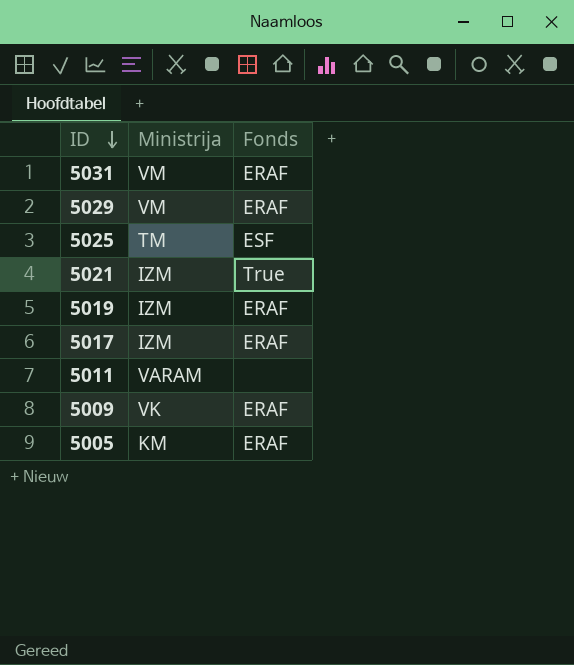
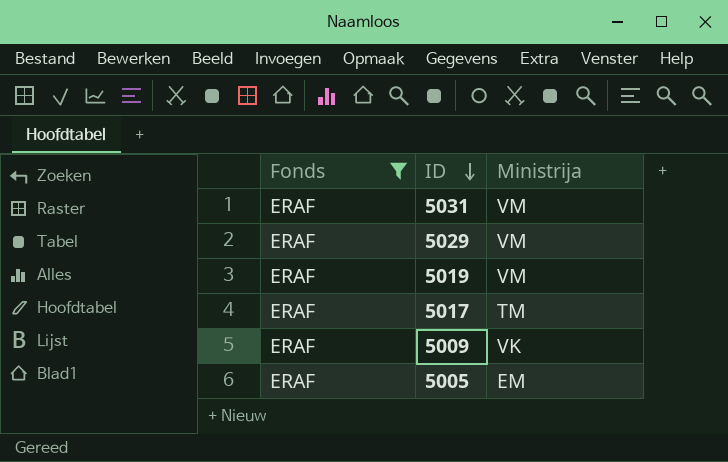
filter: none -> Fonds = ERAF
column Fonds | position: 3 -> 1
5019 | Ministrija: IZM -> VM
5017 | Ministrija: IZM -> TM
5005 | Ministrija: KM -> EM

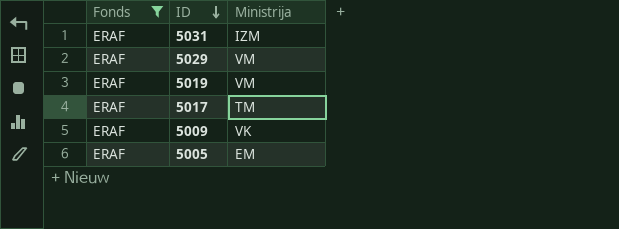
5031 | Ministrija: VM -> IZM

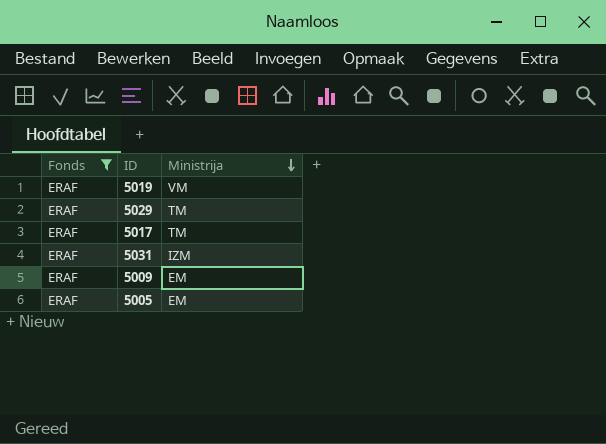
row order: ID descending -> Ministrija descending
5029 | Ministrija: VM -> TM
5009 | Ministrija: VK -> EM

